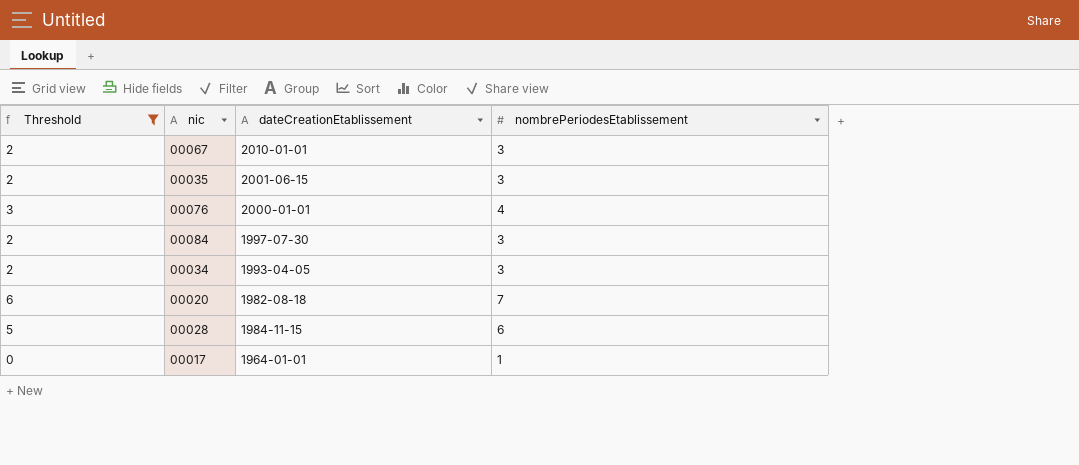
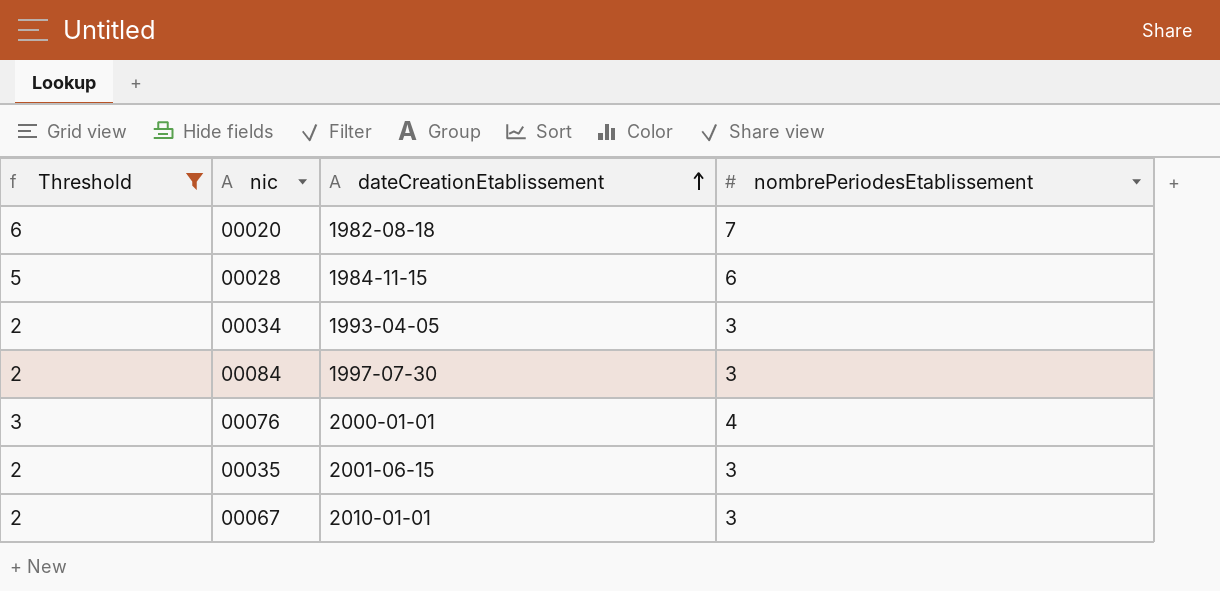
row order: none -> dateCreationEtablissement ascending
row 00017: 0 | 1964-01-01 | 1 -> none

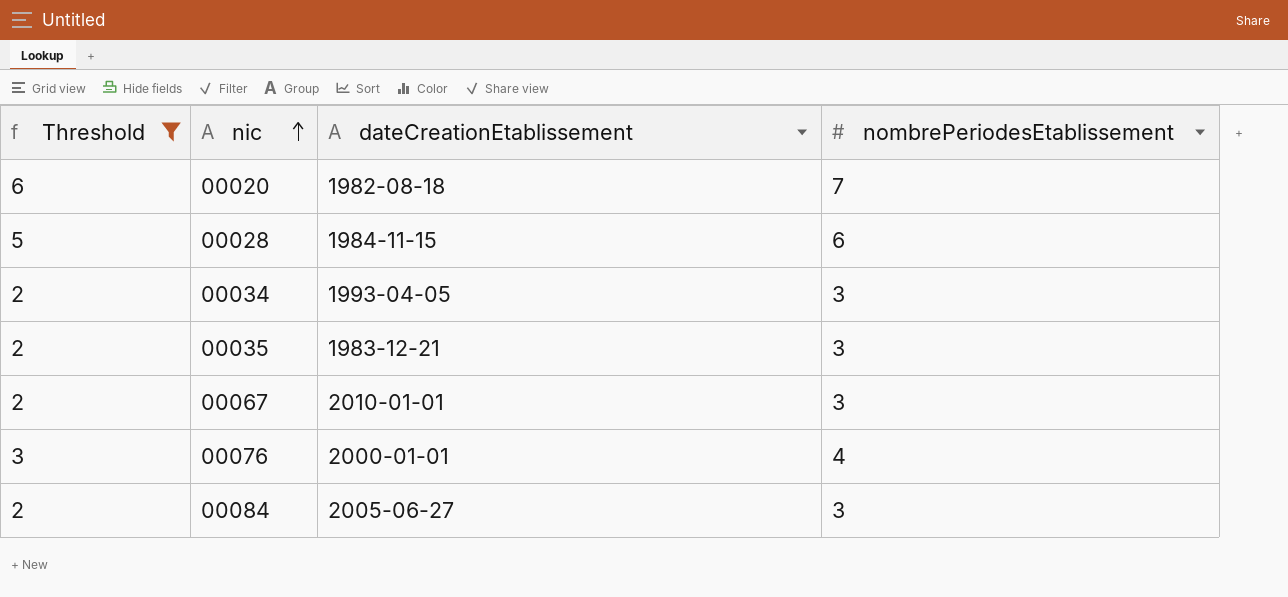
row order: dateCreationEtablissement ascending -> nic ascending
00035 | dateCreationEtablissement: 2001-06-15 -> 1983-12-21
00084 | dateCreationEtablissement: 1997-07-30 -> 2005-06-27

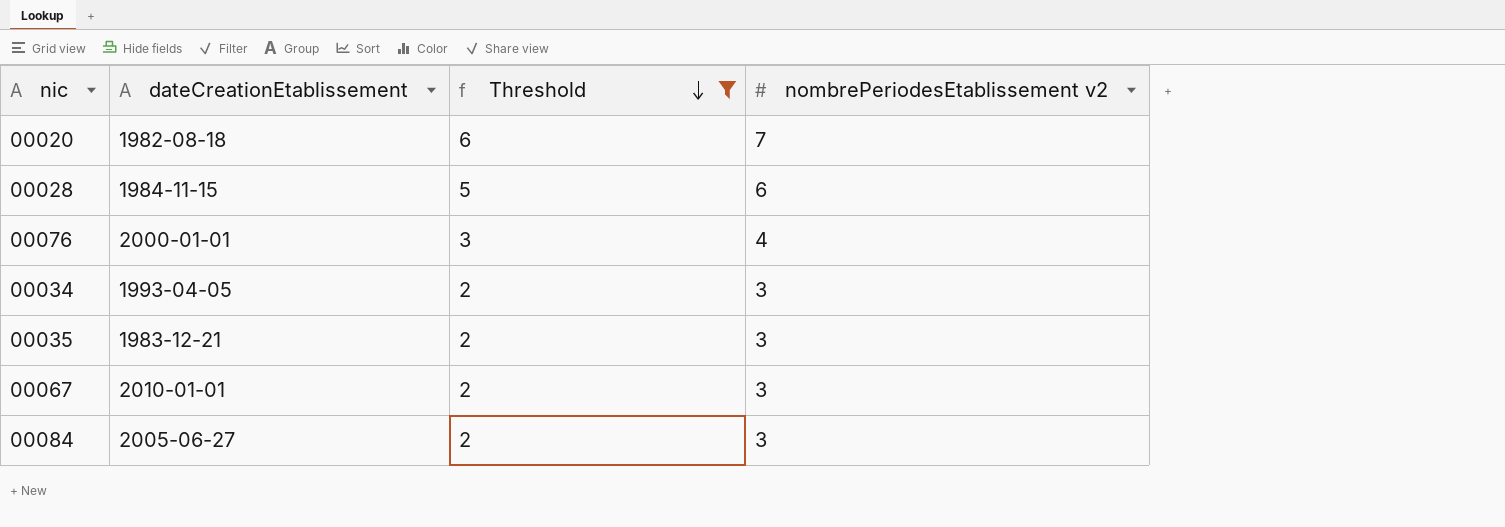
row order: nic ascending -> Threshold descending
column Threshold | position: 1 -> 3
column name: nombrePeriodesEtablissement -> nombrePeriodesEtablissement v2

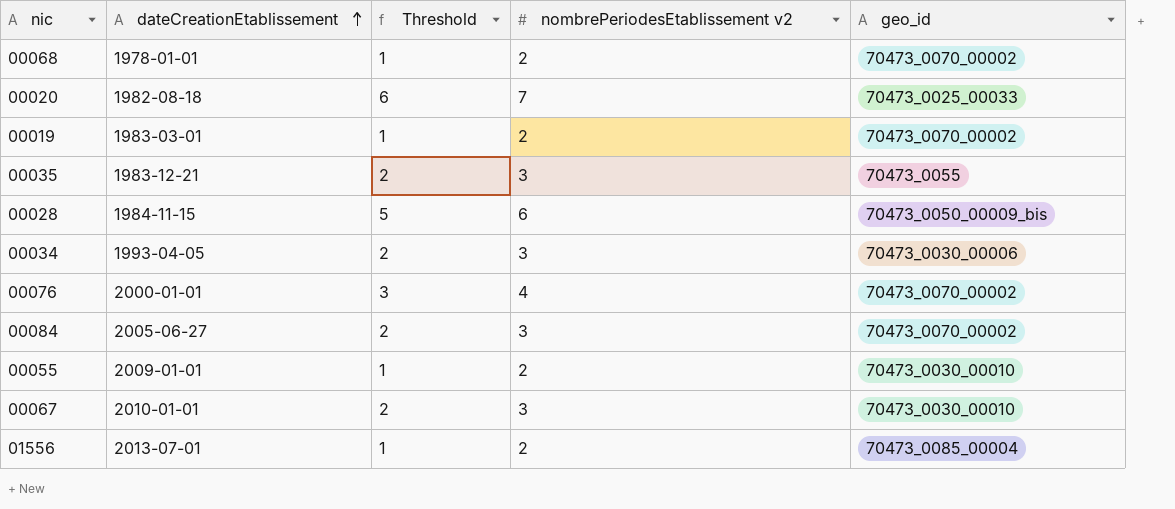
filter: Threshold != 1 -> none
row order: Threshold descending -> dateCreationEtablissement ascending
column geo_id | position: none -> 5

